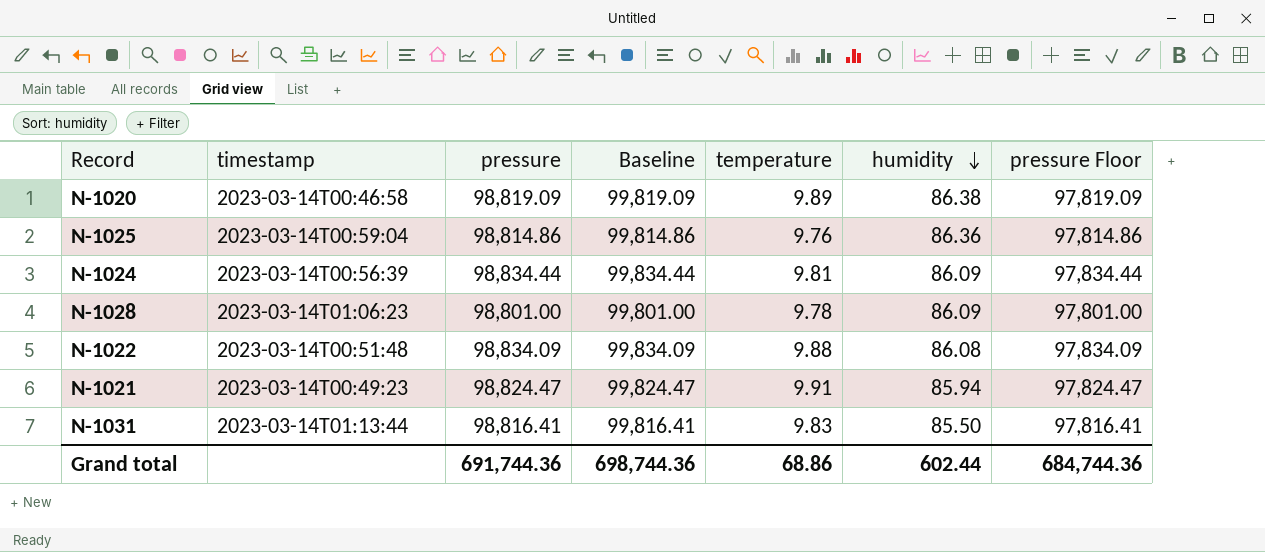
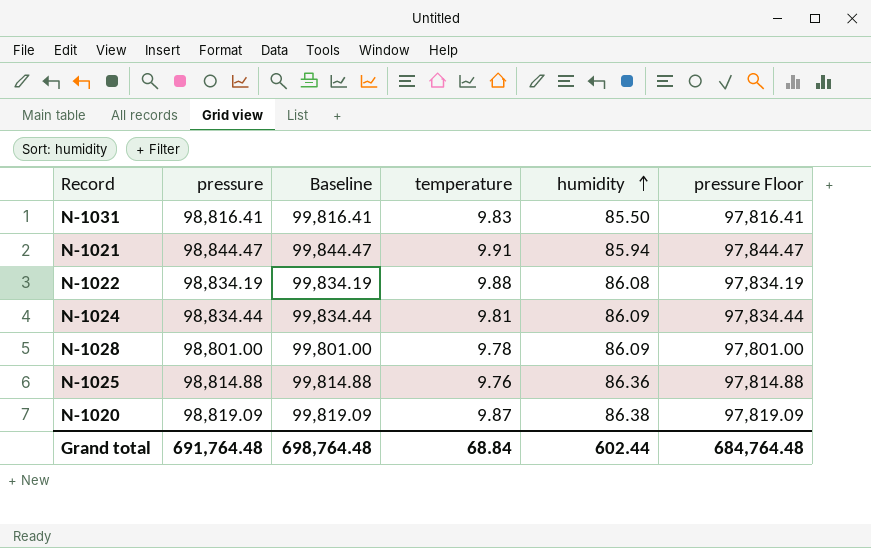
row order: humidity descending -> humidity ascending
column timestamp | position: 2 -> none
N-1021 | pressure: 98,824.47 -> 98,844.47
N-1021 | Baseline: 99,824.47 -> 99,844.47
N-1021 | pressure Floor: 97,824.47 -> 97,844.47
N-1022 | pressure: 98,834.09 -> 98,834.19
N-1022 | Baseline: 99,834.09 -> 99,834.19
N-1022 | pressure Floor: 97,834.09 -> 97,834.19
N-1025 | pressure: 98,814.86 -> 98,814.88
N-1025 | Baseline: 99,814.86 -> 99,814.88
N-1025 | pressure Floor: 97,814.86 -> 97,814.88
N-1020 | temperature: 9.89 -> 9.87
Grand total | pressure: 691,744.36 -> 691,764.48
Grand total | Baseline: 698,744.36 -> 698,764.48
Grand total | temperature: 68.86 -> 68.84
Grand total | pressure Floor: 684,744.36 -> 684,764.48

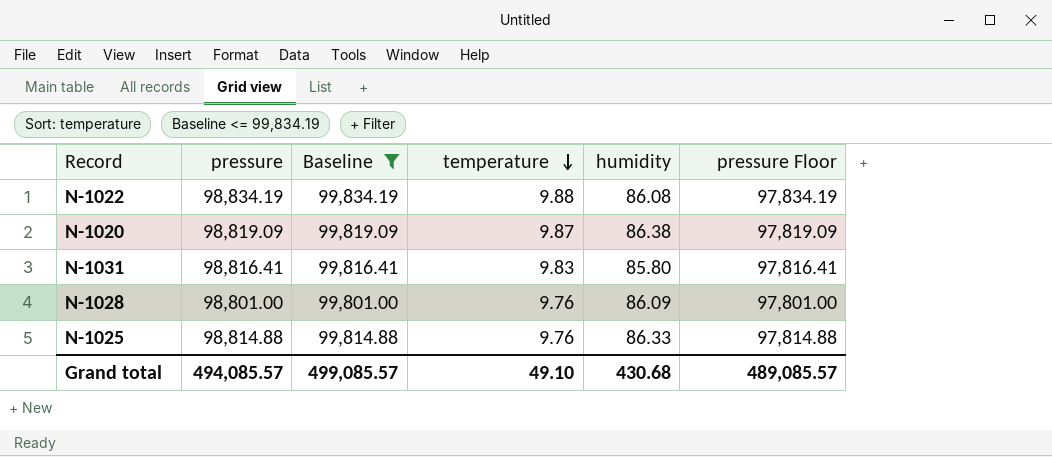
filter: none -> Baseline <= 99,834.19
row order: humidity ascending -> temperature descending
N-1031 | humidity: 85.50 -> 85.80
N-1028 | temperature: 9.78 -> 9.76
N-1025 | humidity: 86.36 -> 86.33
Grand total | pressure: 691,764.48 -> 494,085.57
Grand total | Baseline: 698,764.48 -> 499,085.57
Grand total | temperature: 68.84 -> 49.10
Grand total | humidity: 602.44 -> 430.68
Grand total | pressure Floor: 684,764.48 -> 489,085.57

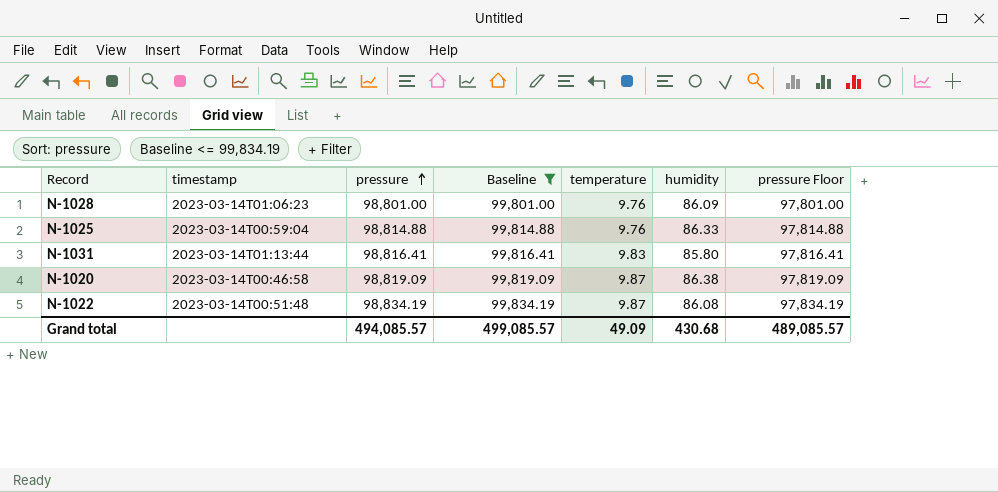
row order: temperature descending -> pressure ascending
column timestamp | position: none -> 2
N-1022 | temperature: 9.88 -> 9.87
Grand total | temperature: 49.10 -> 49.09

